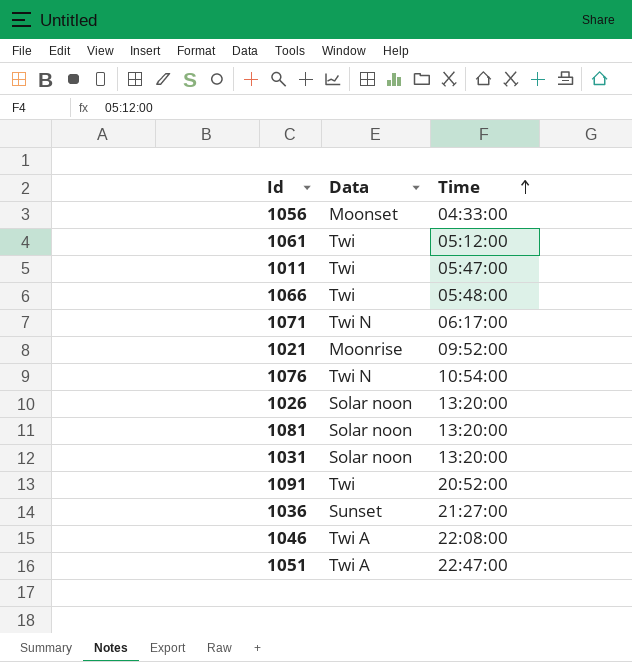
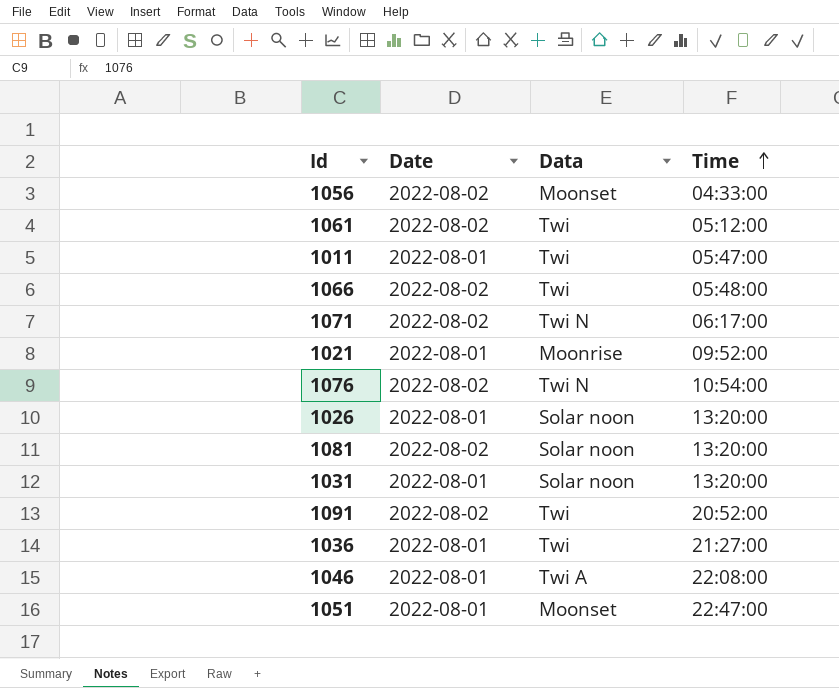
column Date | position: none -> 2
1036 | Data: Sunset -> Twi
1051 | Data: Twi A -> Moonset

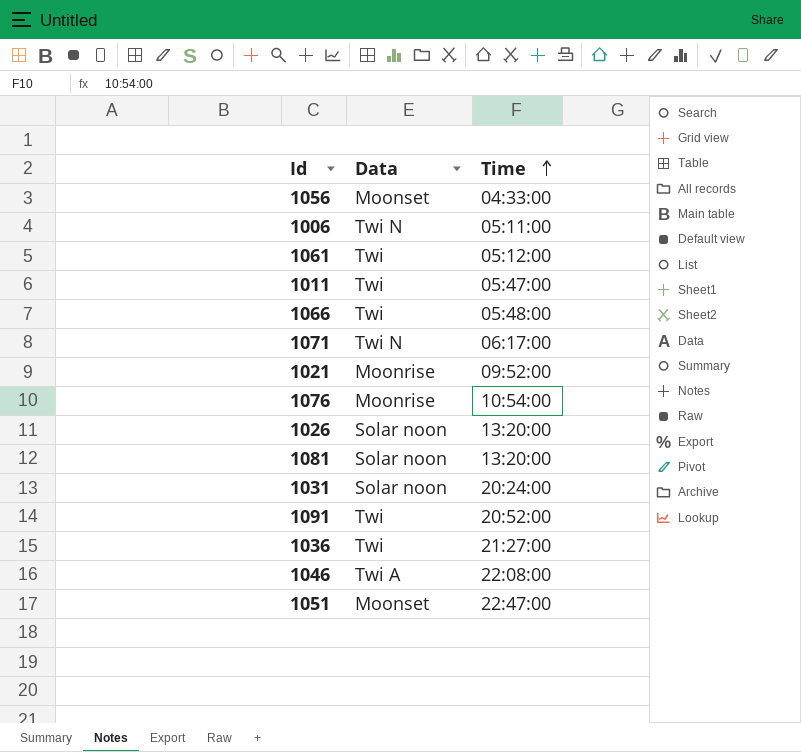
column Date | position: 2 -> none
row 1006: none -> Twi N | 05:11:00
1076 | Data: Twi N -> Moonrise
1031 | Time: 13:20:00 -> 20:24:00

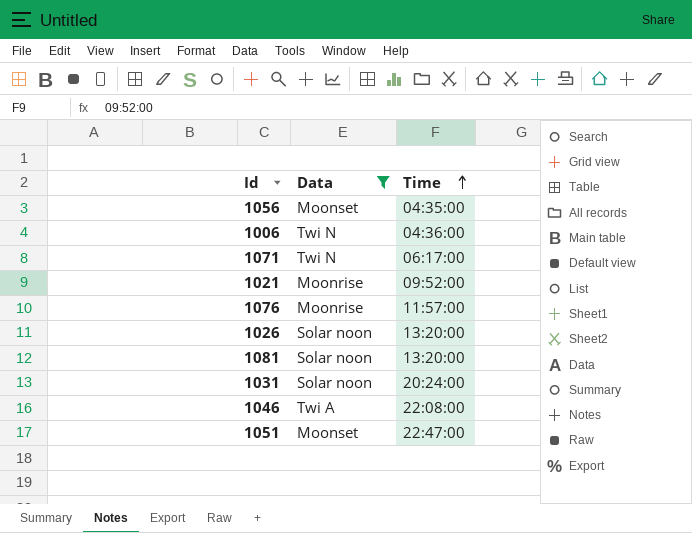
filter: none -> Data != Twi
1056 | Time: 04:33:00 -> 04:35:00
1006 | Time: 05:11:00 -> 04:36:00
1076 | Time: 10:54:00 -> 11:57:00

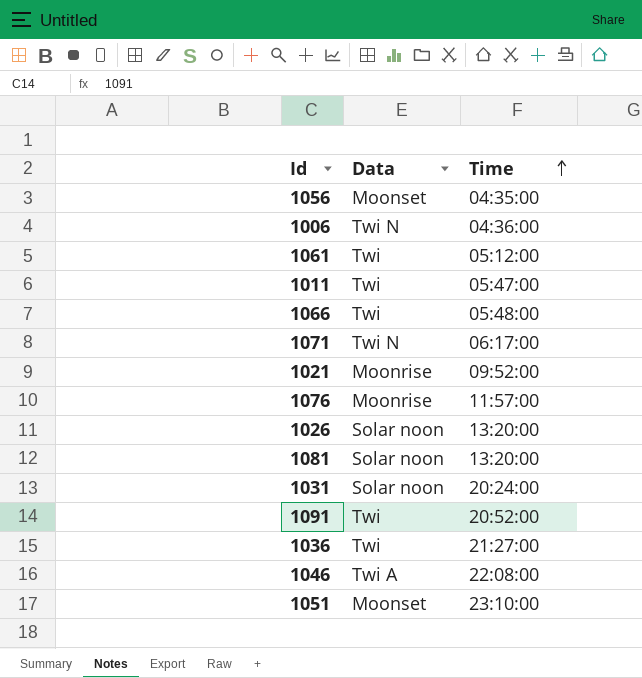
filter: Data != Twi -> none
1051 | Time: 22:47:00 -> 23:10:00

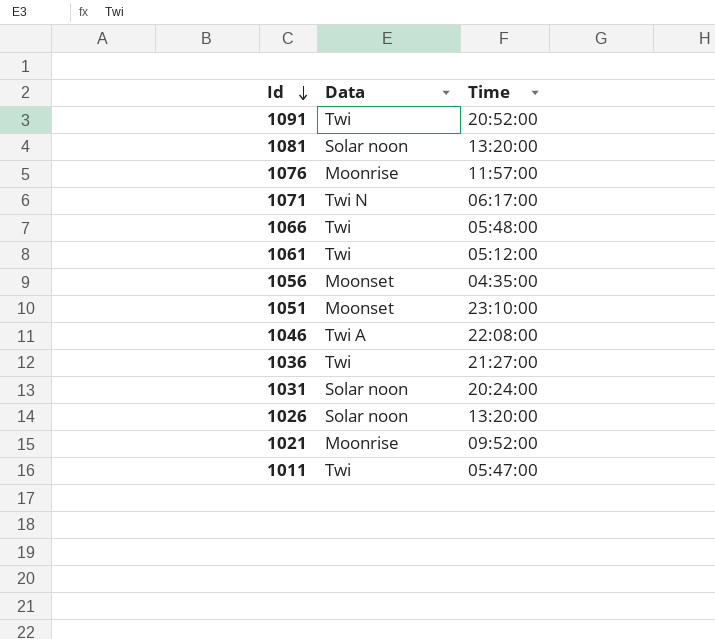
row order: Time ascending -> Id descending
row 1006: Twi N | 04:36:00 -> none

